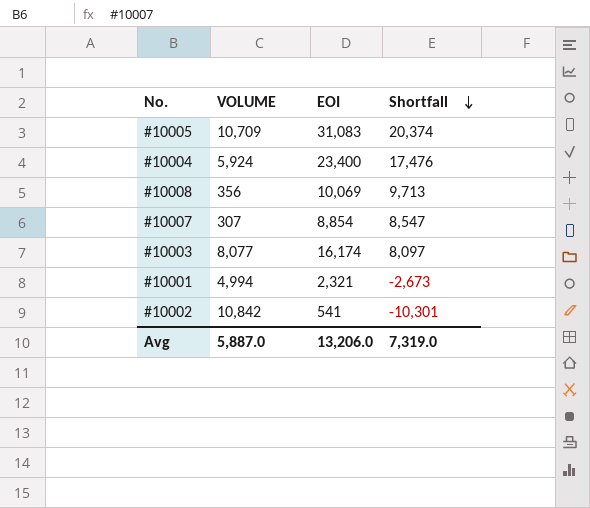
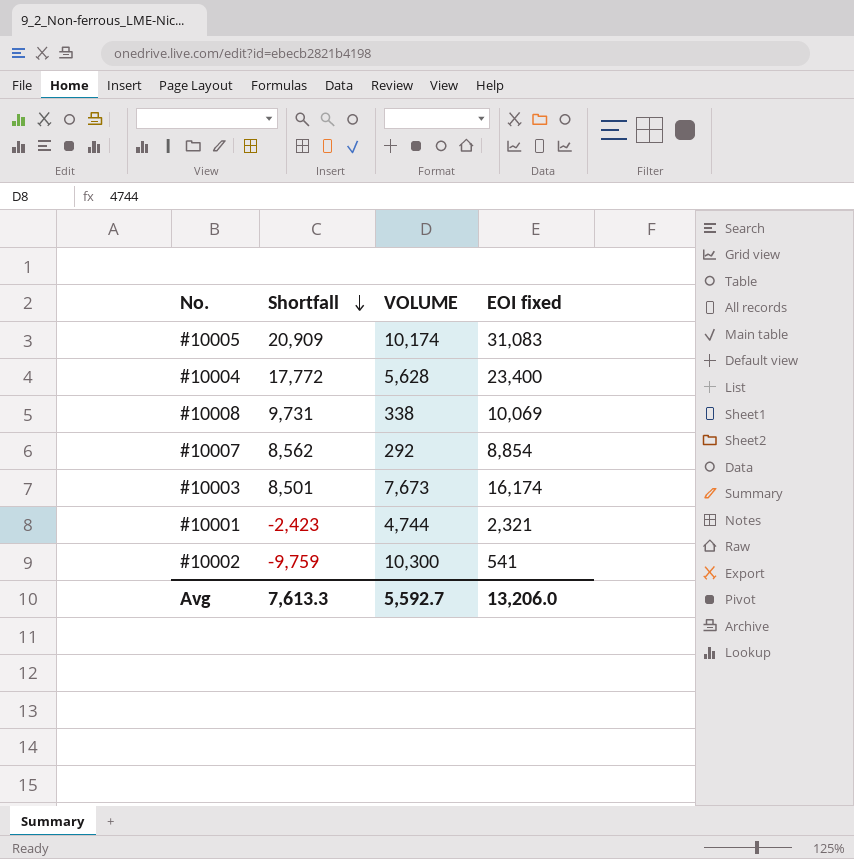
column Shortfall | position: 4 -> 2
column name: EOI -> EOI fixed
#10005 | Shortfall: 20,374 -> 20,909
#10005 | VOLUME: 10,709 -> 10,174
#10004 | Shortfall: 17,476 -> 17,772
#10004 | VOLUME: 5,924 -> 5,628
#10008 | Shortfall: 9,713 -> 9,731
#10008 | VOLUME: 356 -> 338
#10007 | Shortfall: 8,547 -> 8,562
#10007 | VOLUME: 307 -> 292
#10003 | Shortfall: 8,097 -> 8,501
#10003 | VOLUME: 8,077 -> 7,673
#10001 | Shortfall: -2,673 -> -2,423
#10001 | VOLUME: 4,994 -> 4,744
#10002 | Shortfall: -10,301 -> -9,759
#10002 | VOLUME: 10,842 -> 10,300
Avg | Shortfall: 7,319.0 -> 7,613.3
Avg | VOLUME: 5,887.0 -> 5,592.7

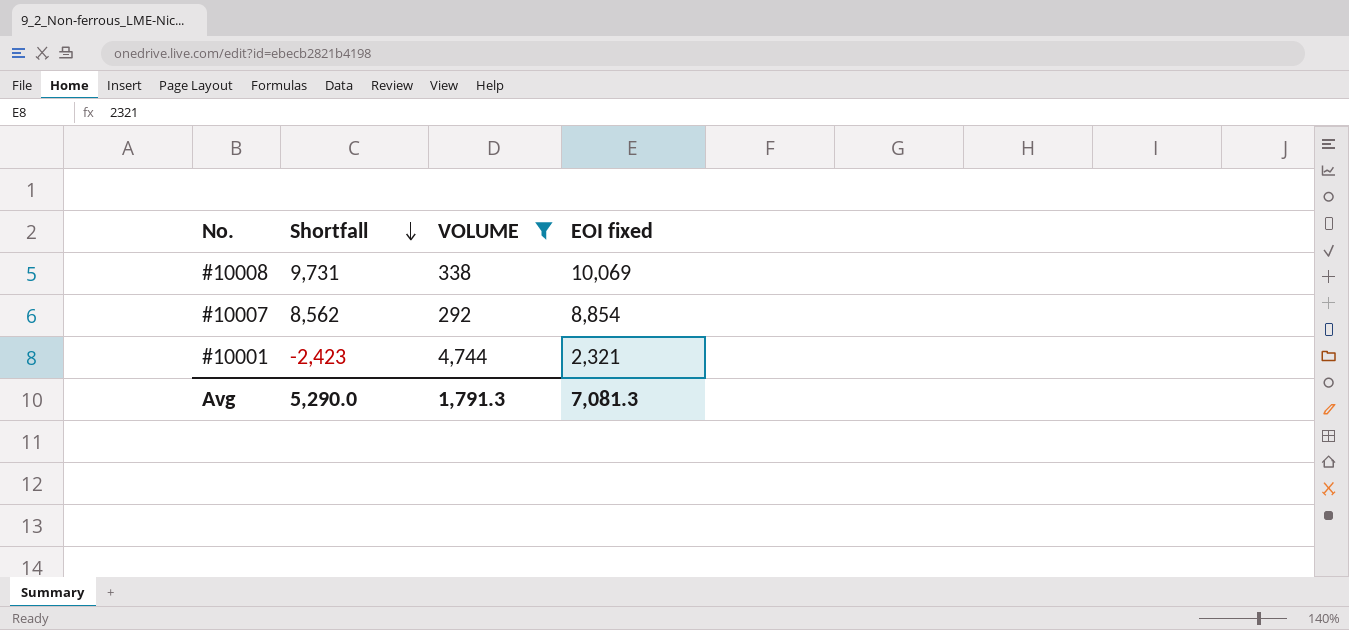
filter: none -> VOLUME <= 4,744
Avg | Shortfall: 7,613.3 -> 5,290.0
Avg | VOLUME: 5,592.7 -> 1,791.3
Avg | EOI fixed: 13,206.0 -> 7,081.3

